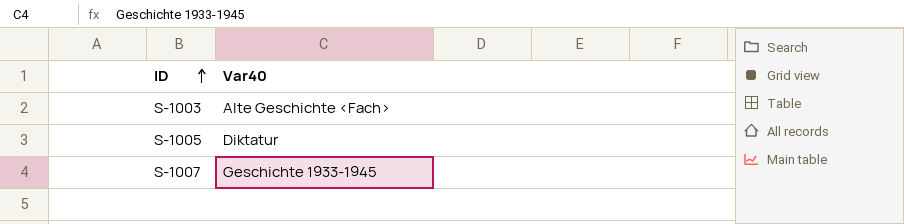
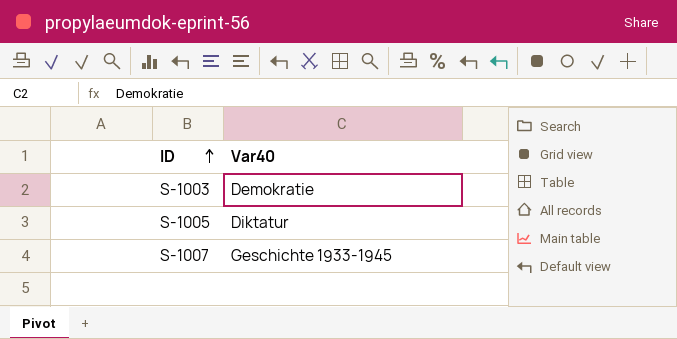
S-1003 | Var40: Alte Geschichte <Fach> -> Demokratie

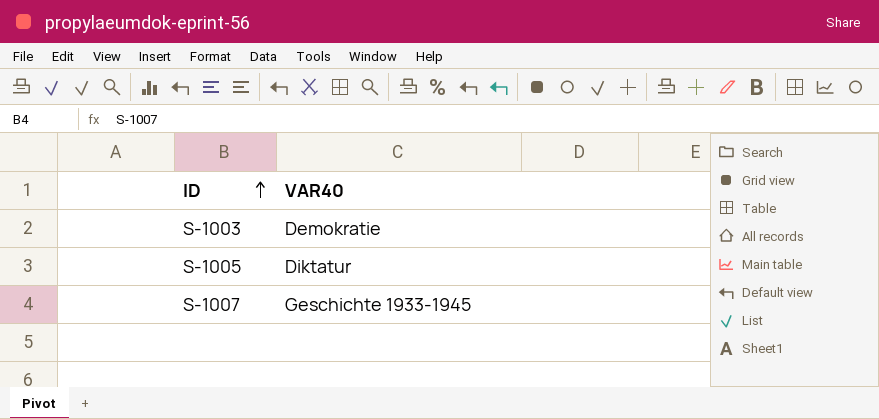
column name: Var40 -> VAR40

